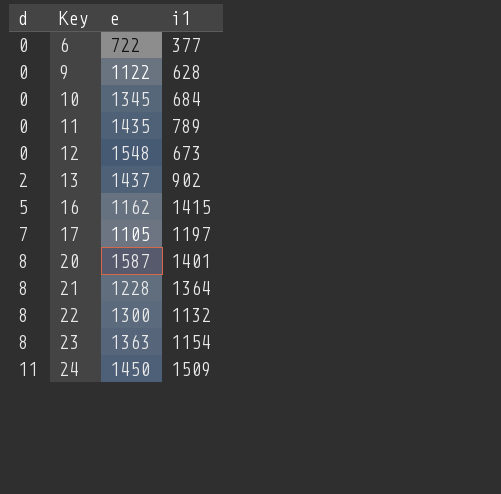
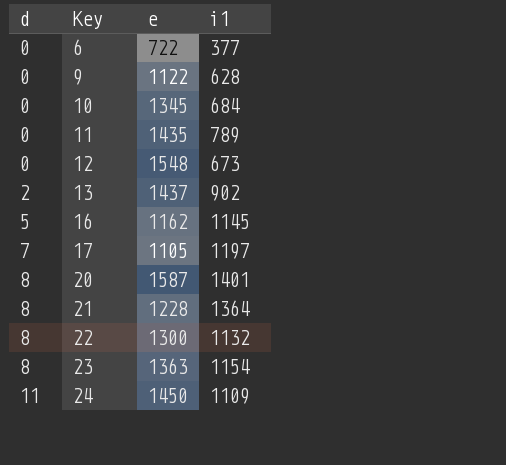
16 | i1: 1415 -> 1145
24 | i1: 1509 -> 1109

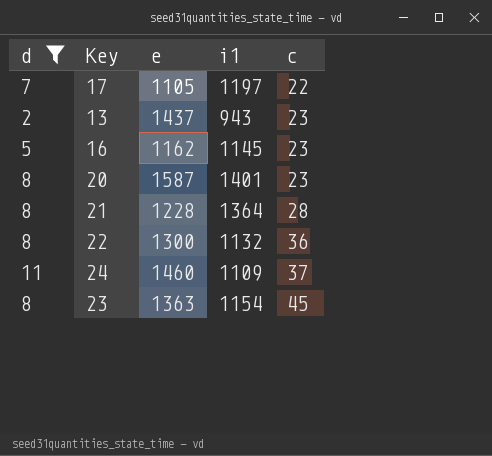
filter: none -> d != 0
row order: d ascending -> c ascending
column c | position: none -> 5
13 | i1: 902 -> 943
24 | e: 1450 -> 1460

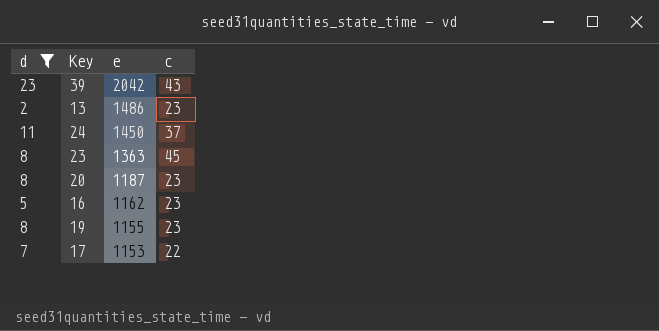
row order: c ascending -> e descending
column i1 | position: 4 -> none
row 21: 8 | 1228 | 1364 | 28 -> none
row 22: 8 | 1300 | 1132 | 36 -> none
row 39: none -> 23 | 2042 | 43
13 | e: 1437 -> 1486
24 | e: 1460 -> 1450
20 | e: 1587 -> 1187
row 19: none -> 8 | 1155 | 23
17 | e: 1105 -> 1153

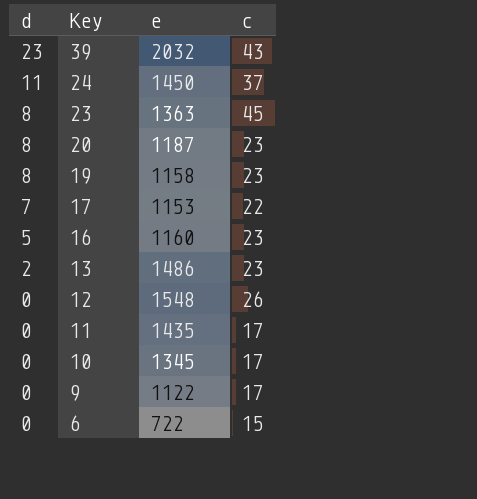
filter: d != 0 -> none
row order: e descending -> d descending
39 | e: 2042 -> 2032
19 | e: 1155 -> 1158
16 | e: 1162 -> 1160

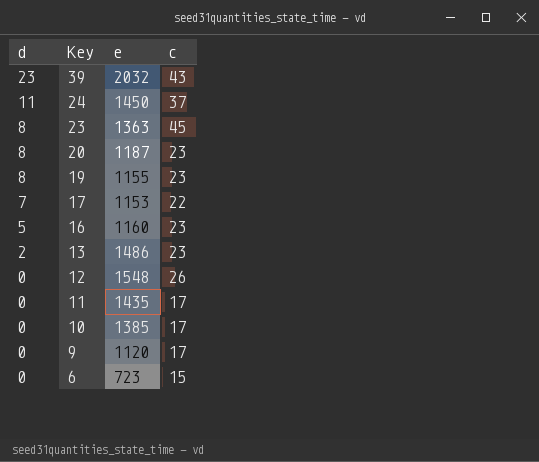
19 | e: 1158 -> 1155
10 | e: 1345 -> 1385
9 | e: 1122 -> 1120
6 | e: 722 -> 723

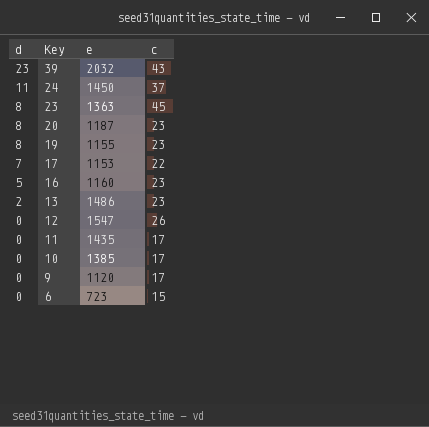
12 | e: 1548 -> 1547

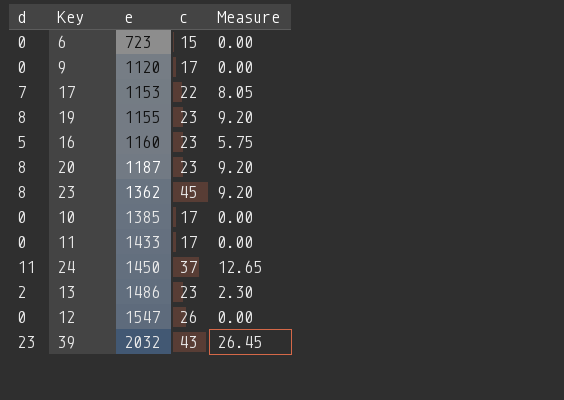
row order: d descending -> e ascending
column Measure | formula: none -> [d] * 1.15
23 | e: 1363 -> 1362
11 | e: 1435 -> 1433

